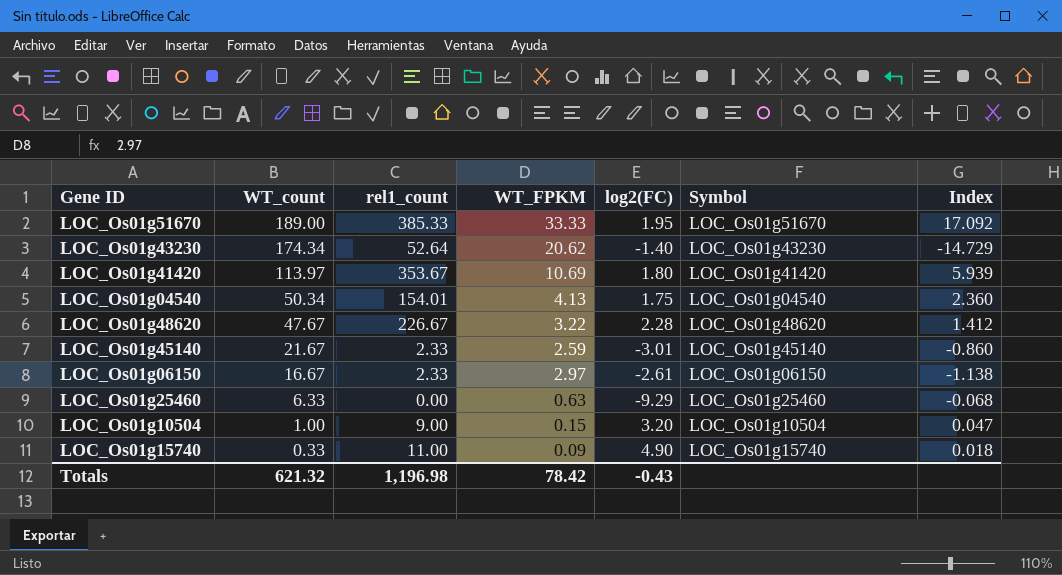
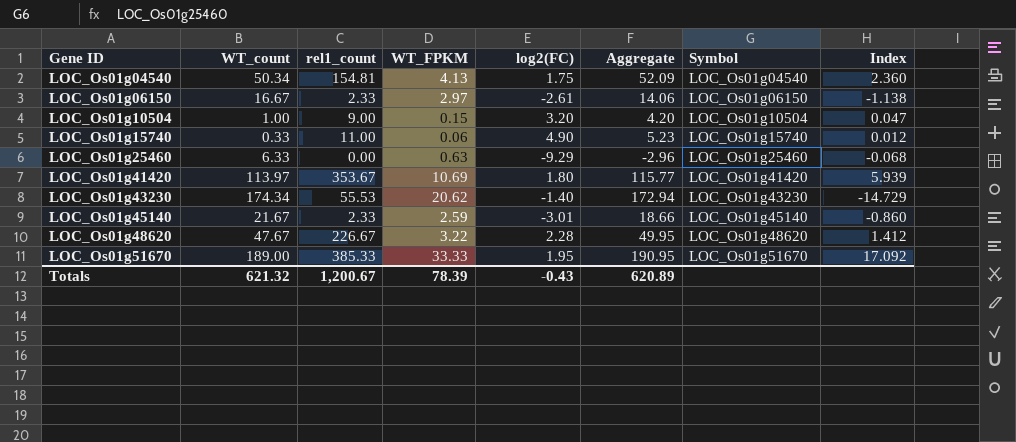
row order: WT_count descending -> Gene ID ascending
column Aggregate | formula: none -> [WT_count] + [log2(FC)]
LOC_Os01g04540 | rel1_count: 154.01 -> 154.81
LOC_Os01g15740 | WT_FPKM: 0.09 -> 0.06
LOC_Os01g15740 | Index: 0.018 -> 0.012
LOC_Os01g43230 | rel1_count: 52.64 -> 55.53
Totals | rel1_count: 1,196.98 -> 1,200.67
Totals | WT_FPKM: 78.42 -> 78.39

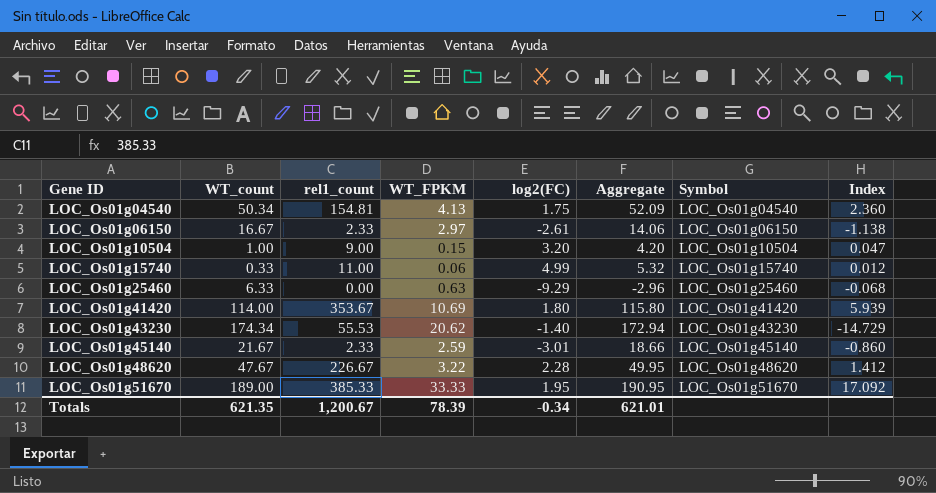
LOC_Os01g15740 | log2(FC): 4.90 -> 4.99
LOC_Os01g15740 | Aggregate: 5.23 -> 5.32
LOC_Os01g41420 | WT_count: 113.97 -> 114.00
LOC_Os01g41420 | Aggregate: 115.77 -> 115.80
Totals | WT_count: 621.32 -> 621.35
Totals | log2(FC): -0.43 -> -0.34
Totals | Aggregate: 620.89 -> 621.01

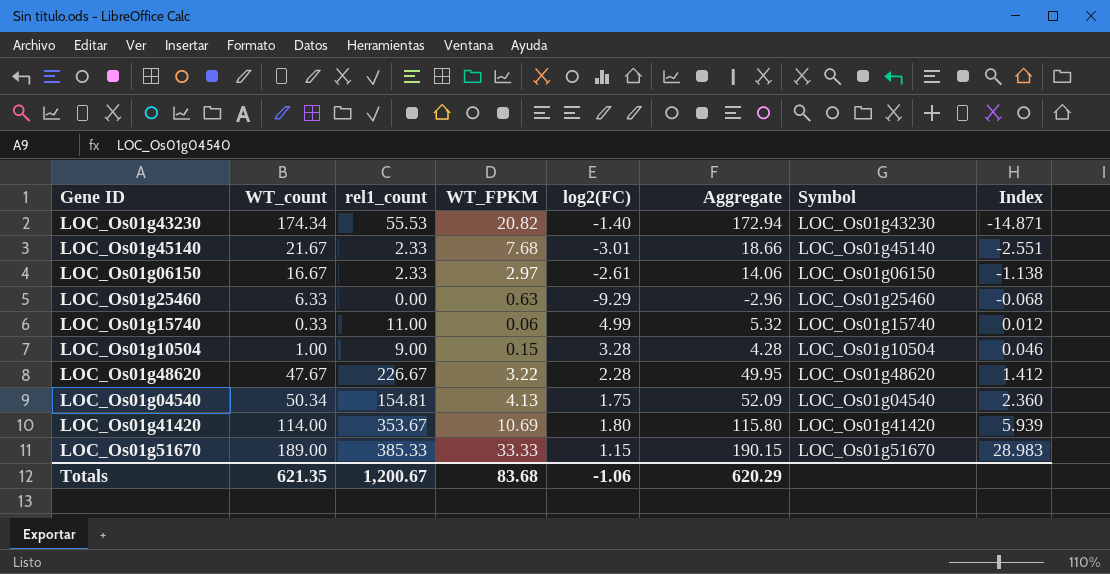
row order: Gene ID ascending -> Index ascending
LOC_Os01g43230 | WT_FPKM: 20.62 -> 20.82
LOC_Os01g43230 | Index: -14.729 -> -14.871
LOC_Os01g45140 | WT_FPKM: 2.59 -> 7.68
LOC_Os01g45140 | Index: -0.860 -> -2.551
LOC_Os01g10504 | log2(FC): 3.20 -> 3.28
LOC_Os01g10504 | Aggregate: 4.20 -> 4.28
LOC_Os01g10504 | Index: 0.047 -> 0.046
LOC_Os01g51670 | log2(FC): 1.95 -> 1.15
LOC_Os01g51670 | Aggregate: 190.95 -> 190.15
LOC_Os01g51670 | Index: 17.092 -> 28.983
Totals | WT_FPKM: 78.39 -> 83.68
Totals | log2(FC): -0.34 -> -1.06
Totals | Aggregate: 621.01 -> 620.29

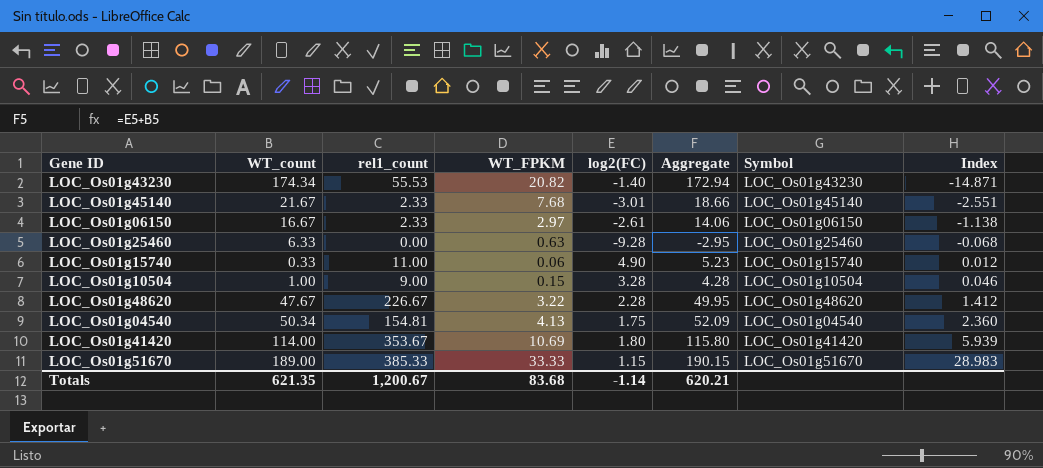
LOC_Os01g25460 | log2(FC): -9.29 -> -9.28
LOC_Os01g25460 | Aggregate: -2.96 -> -2.95
LOC_Os01g15740 | log2(FC): 4.99 -> 4.90
LOC_Os01g15740 | Aggregate: 5.32 -> 5.23
Totals | log2(FC): -1.06 -> -1.14
Totals | Aggregate: 620.29 -> 620.21

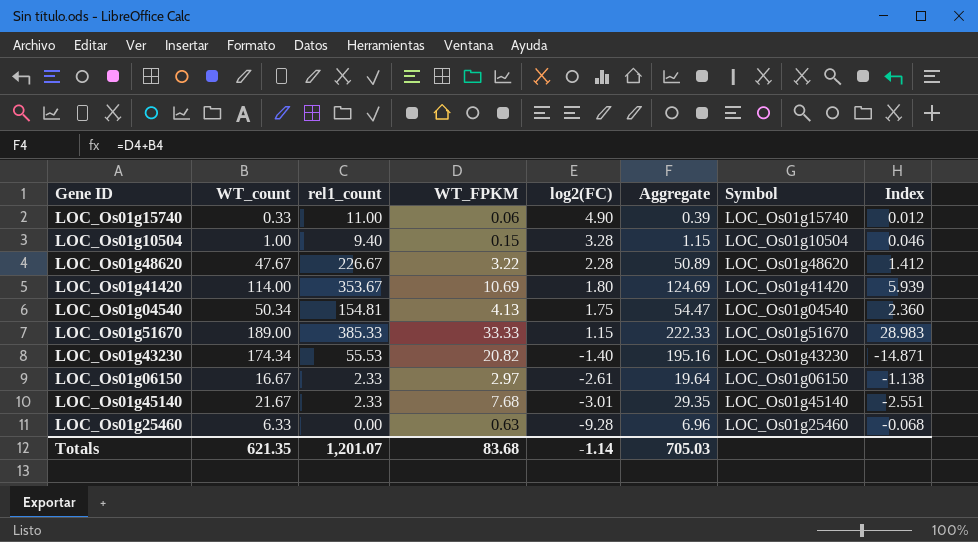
row order: Index ascending -> log2(FC) descending
column Aggregate | formula: [WT_count] + [log2(FC)] -> [WT_count] + [WT_FPKM]
LOC_Os01g10504 | rel1_count: 9.00 -> 9.40
Totals | rel1_count: 1,200.67 -> 1,201.07
Totals | Aggregate: 620.21 -> 705.03

